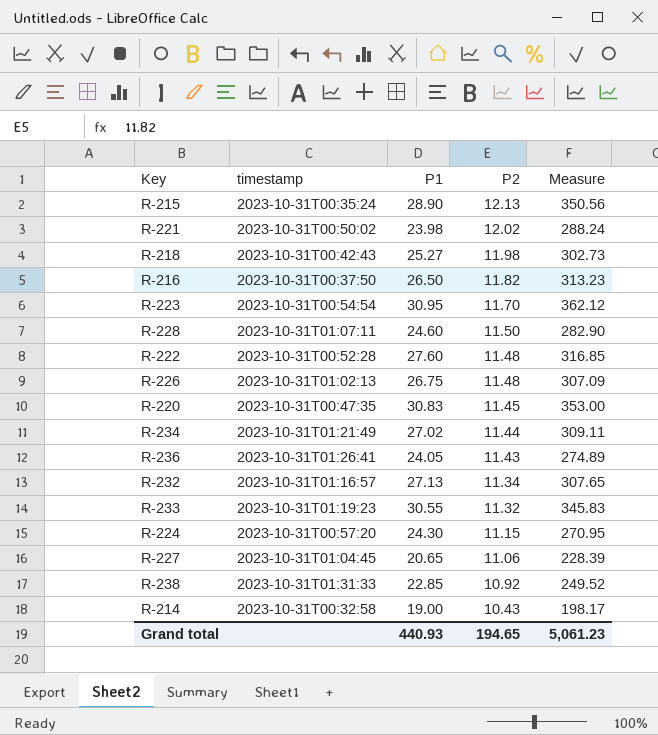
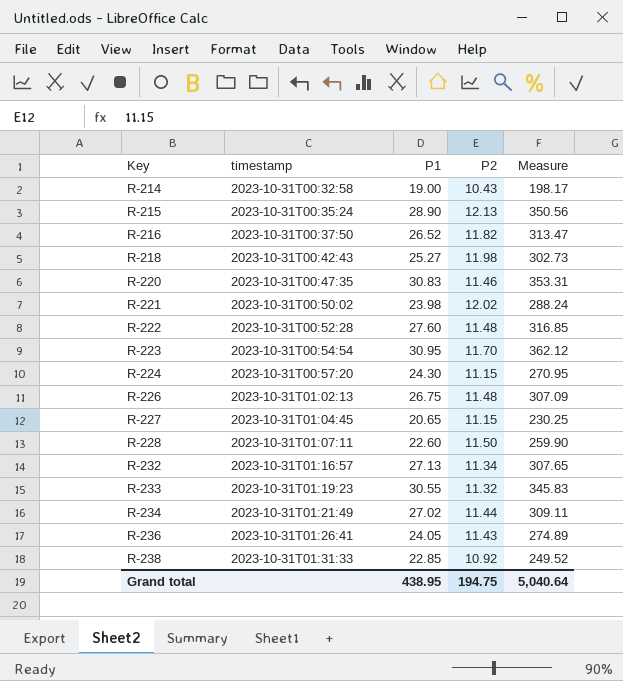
row order: P2 descending -> Key ascending
R-216 | P1: 26.50 -> 26.52
R-216 | Measure: 313.23 -> 313.47
R-220 | P2: 11.45 -> 11.46
R-220 | Measure: 353.00 -> 353.31
R-227 | P2: 11.06 -> 11.15
R-227 | Measure: 228.39 -> 230.25
R-228 | P1: 24.60 -> 22.60
R-228 | Measure: 282.90 -> 259.90
Grand total | P1: 440.93 -> 438.95
Grand total | P2: 194.65 -> 194.75
Grand total | Measure: 5,061.23 -> 5,040.64

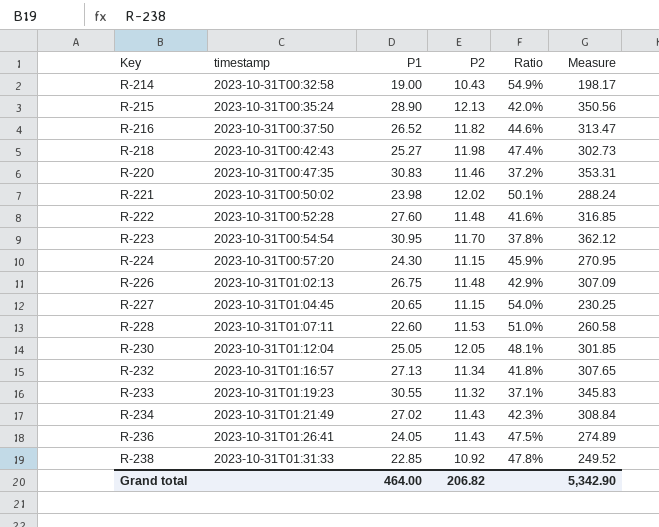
column Ratio | formula: none -> [P2] / [P1]
R-228 | P2: 11.50 -> 11.53
R-228 | Measure: 259.90 -> 260.58
row R-230: none -> 2023-10-31T01:12:04 | 25.05 | 12.05 | 48.1% | 301.85
R-234 | P2: 11.44 -> 11.43
R-234 | Measure: 309.11 -> 308.84
Grand total | P1: 438.95 -> 464.00
Grand total | P2: 194.75 -> 206.82
Grand total | Measure: 5,040.64 -> 5,342.90

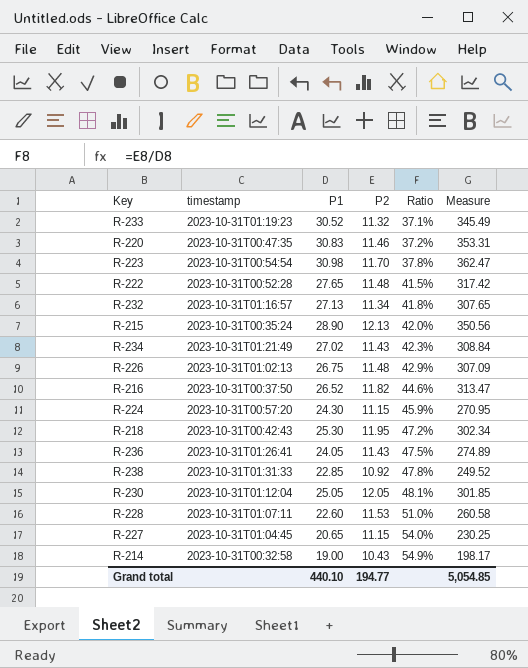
row order: Key ascending -> Ratio ascending
row R-221: 2023-10-31T00:50:02 | 23.98 | 12.02 | 50.1% | 288.24 -> none
R-233 | P1: 30.55 -> 30.52
R-233 | Measure: 345.83 -> 345.49
R-223 | P1: 30.95 -> 30.98
R-223 | Measure: 362.12 -> 362.47
R-222 | P1: 27.60 -> 27.65
R-222 | Ratio: 41.6% -> 41.5%
R-222 | Measure: 316.85 -> 317.42
R-218 | P1: 25.27 -> 25.30
R-218 | P2: 11.98 -> 11.95
R-218 | Ratio: 47.4% -> 47.2%
R-218 | Measure: 302.73 -> 302.34
Grand total | P1: 464.00 -> 440.10
Grand total | P2: 206.82 -> 194.77
Grand total | Measure: 5,342.90 -> 5,054.85

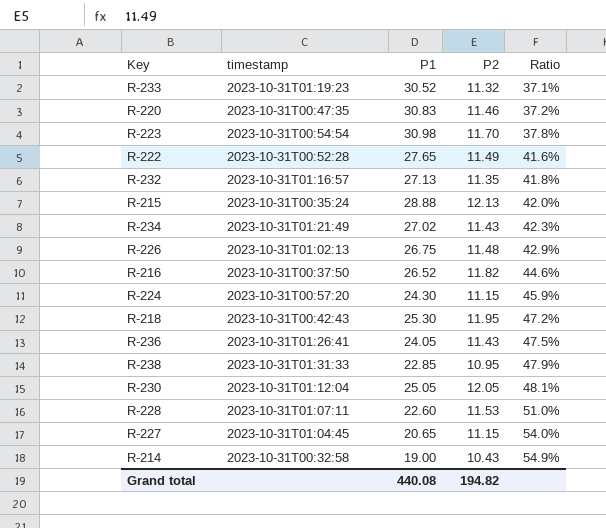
column Measure | formula: [P1] * [P2] -> none
R-222 | P2: 11.48 -> 11.49
R-222 | Ratio: 41.5% -> 41.6%
R-232 | P2: 11.34 -> 11.35
R-215 | P1: 28.90 -> 28.88
R-238 | P2: 10.92 -> 10.95
R-238 | Ratio: 47.8% -> 47.9%
Grand total | P1: 440.10 -> 440.08
Grand total | P2: 194.77 -> 194.82

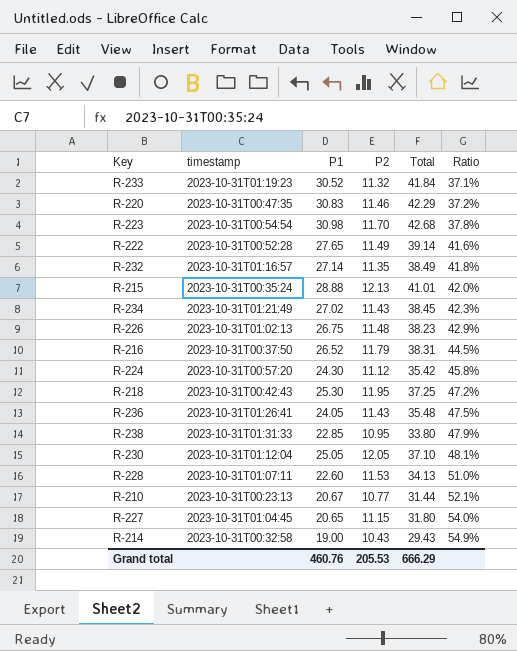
column Total | formula: none -> [P1] + [P2]
R-232 | P1: 27.13 -> 27.14
R-216 | P2: 11.82 -> 11.79
R-216 | Ratio: 44.6% -> 44.5%
R-224 | P2: 11.15 -> 11.12
R-224 | Ratio: 45.9% -> 45.8%
row R-210: none -> 2023-10-31T00:23:13 | 20.67 | 10.77 | 31.44 | 52.1%
Grand total | P1: 440.08 -> 460.76
Grand total | P2: 194.82 -> 205.53

